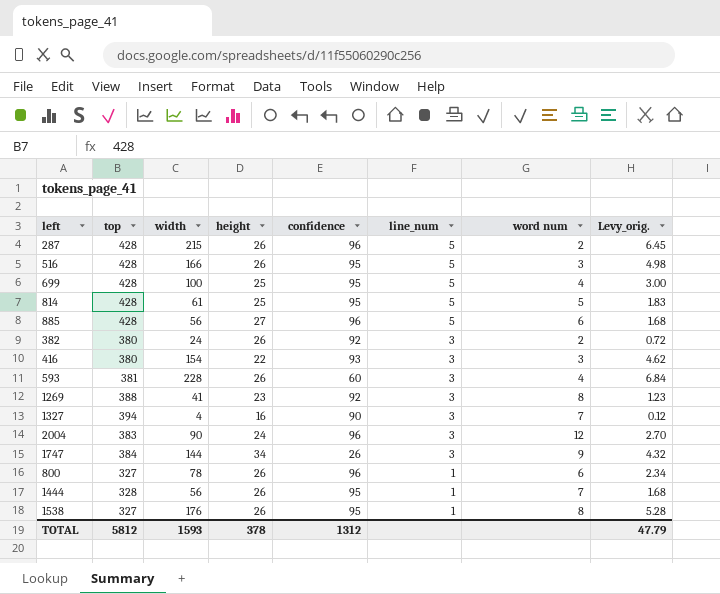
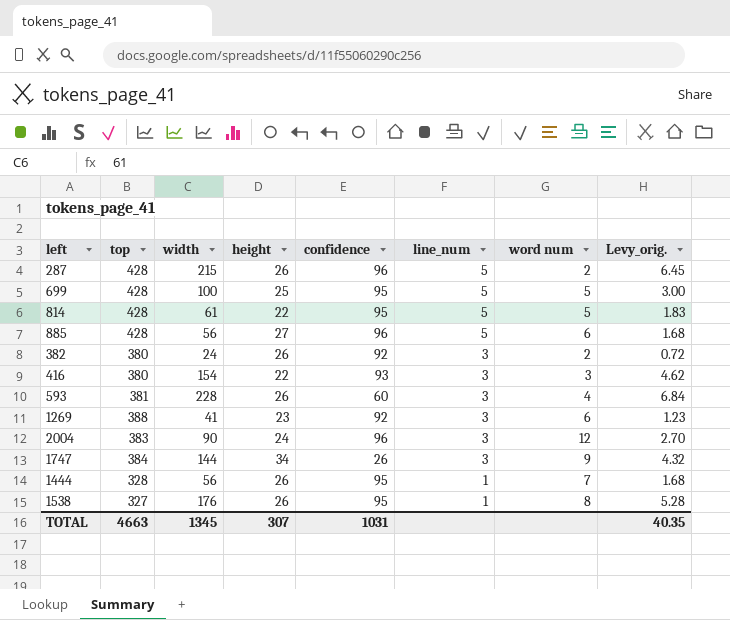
row 516: 428 | 166 | 26 | 95 | 5 | 3 | 4.98 -> none
row 1327: 394 | 4 | 16 | 90 | 3 | 7 | 0.12 -> none
row 800: 327 | 78 | 26 | 96 | 1 | 6 | 2.34 -> none
699 | word num: 4 -> 5
814 | height: 25 -> 22
1269 | word num: 8 -> 6
TOTAL | top: 5812 -> 4663
TOTAL | width: 1593 -> 1345
TOTAL | height: 378 -> 307
TOTAL | confidence: 1312 -> 1031
TOTAL | Levy_orig.: 47.79 -> 40.35

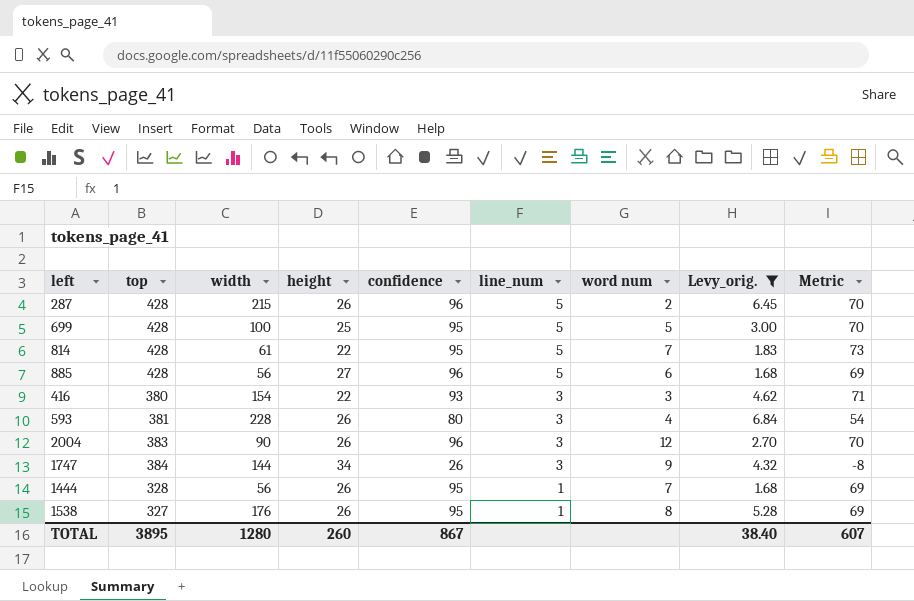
filter: none -> Levy_orig. >= 1.68
column Metric | formula: none -> [confidence] - [height]
814 | word num: 5 -> 7
593 | confidence: 60 -> 80
2004 | height: 24 -> 26
TOTAL | top: 4663 -> 3895
TOTAL | width: 1345 -> 1280
TOTAL | height: 307 -> 260
TOTAL | confidence: 1031 -> 867
TOTAL | Levy_orig.: 40.35 -> 38.40

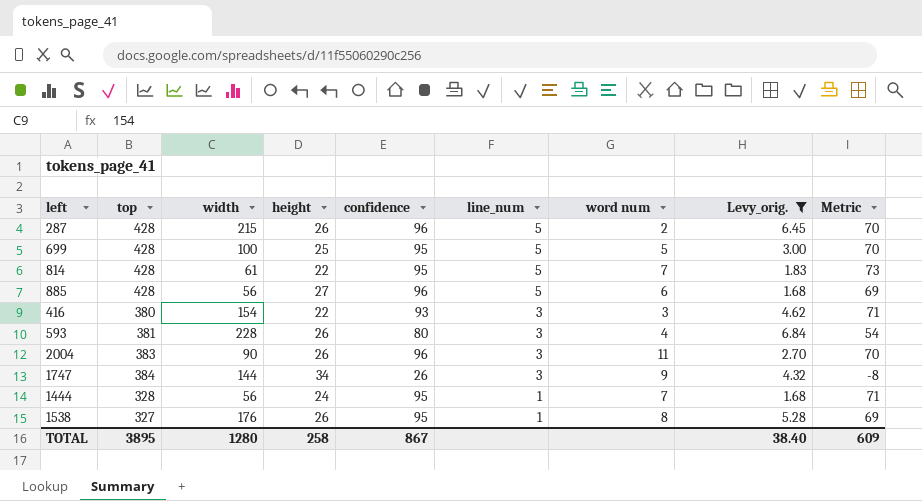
2004 | word num: 12 -> 11
1444 | height: 26 -> 24
1444 | Metric: 69 -> 71
TOTAL | height: 260 -> 258
TOTAL | Metric: 607 -> 609

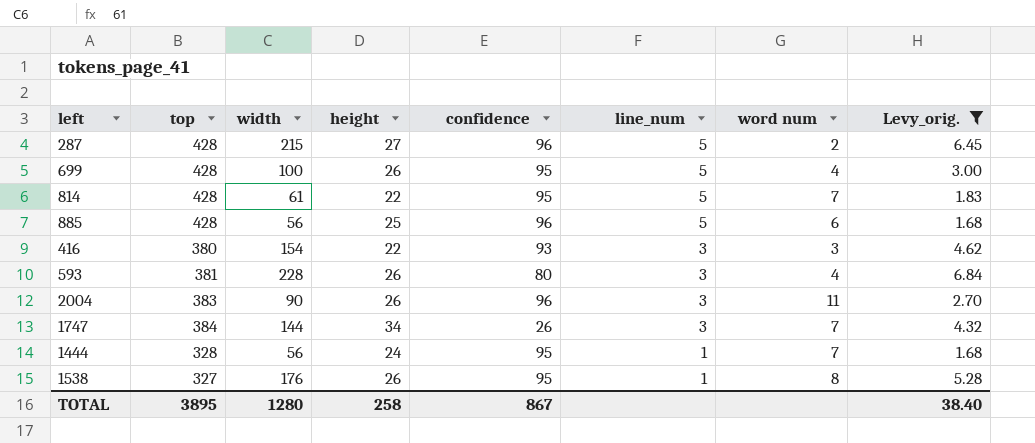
column Metric | formula: [confidence] - [height] -> none
287 | height: 26 -> 27
699 | height: 25 -> 26
699 | word num: 5 -> 4
885 | height: 27 -> 25
1747 | word num: 9 -> 7

